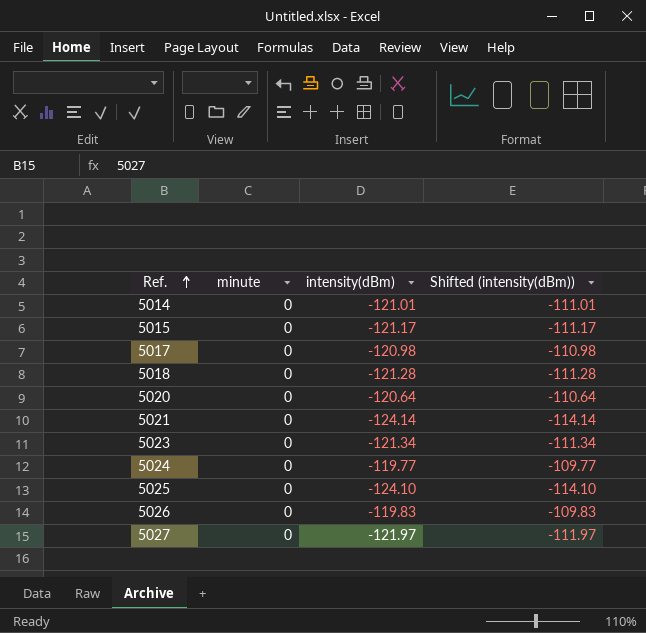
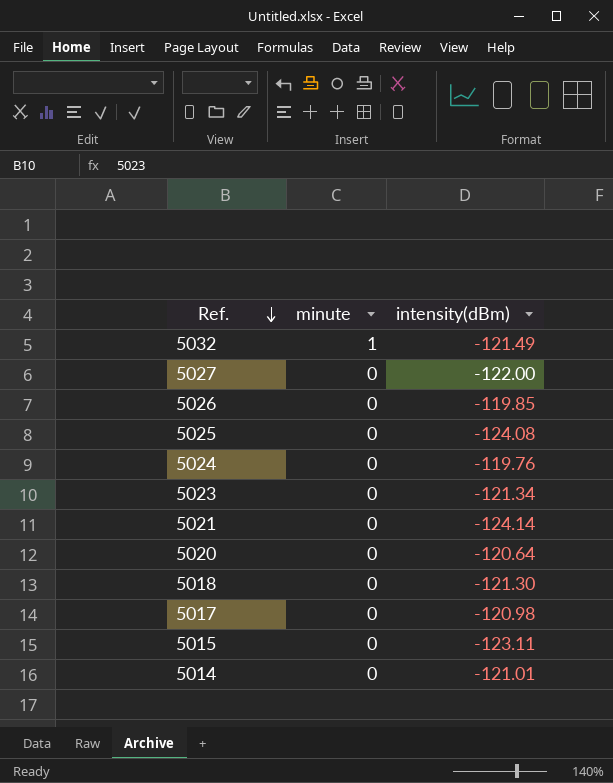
row order: Ref. ascending -> Ref. descending
column Shifted (intensity(dBm)) | formula: [intensity(dBm)] + 10 -> none
row 5032: none -> 1 | -121.49
5027 | intensity(dBm): -121.97 -> -122.00
5026 | intensity(dBm): -119.83 -> -119.85
5025 | intensity(dBm): -124.10 -> -124.08
5024 | intensity(dBm): -119.77 -> -119.76
5018 | intensity(dBm): -121.28 -> -121.30
5015 | intensity(dBm): -121.17 -> -123.11

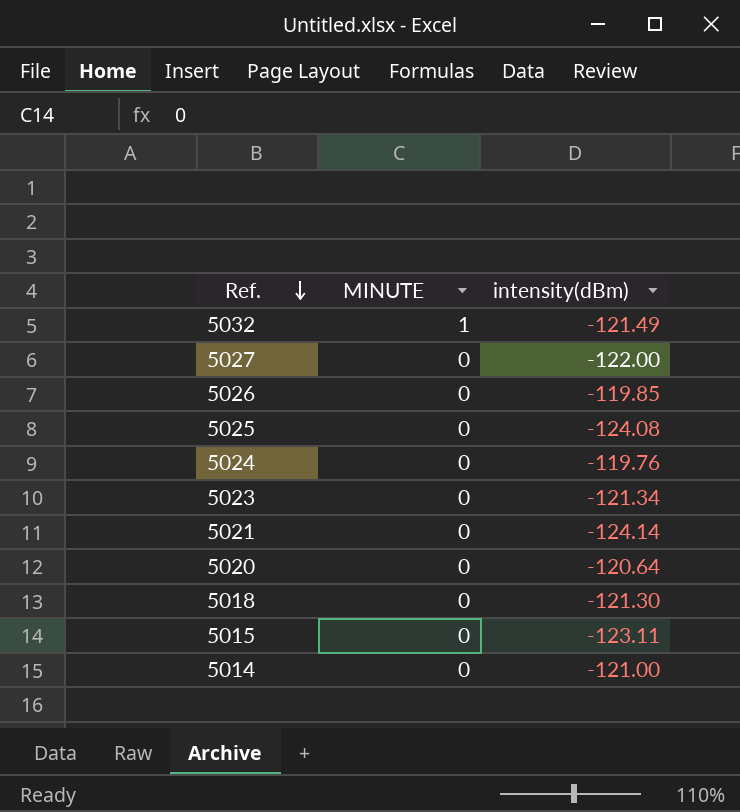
column name: minute -> MINUTE
row 5017: 0 | -120.98 -> none
5014 | intensity(dBm): -121.01 -> -121.00

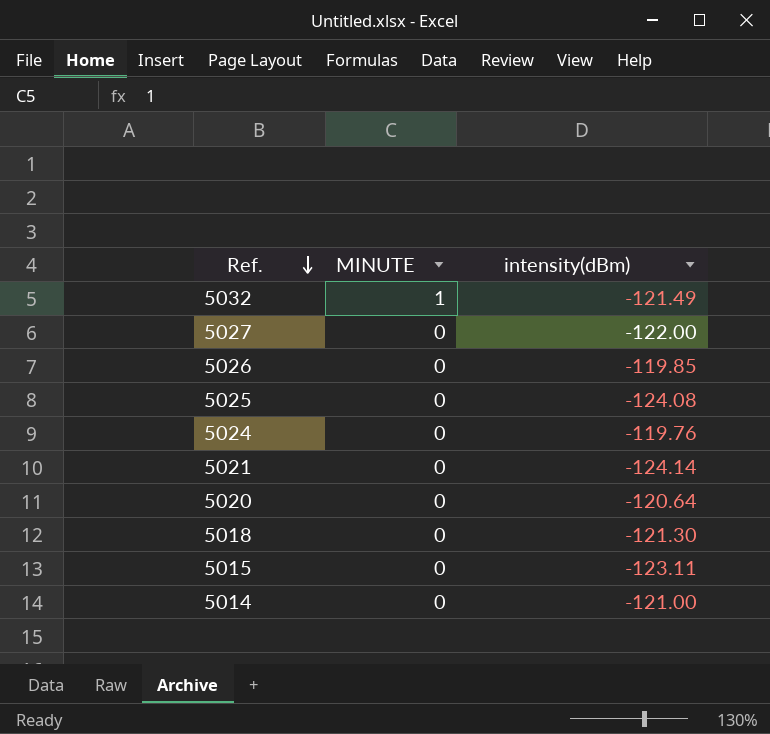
row 5023: 0 | -121.34 -> none

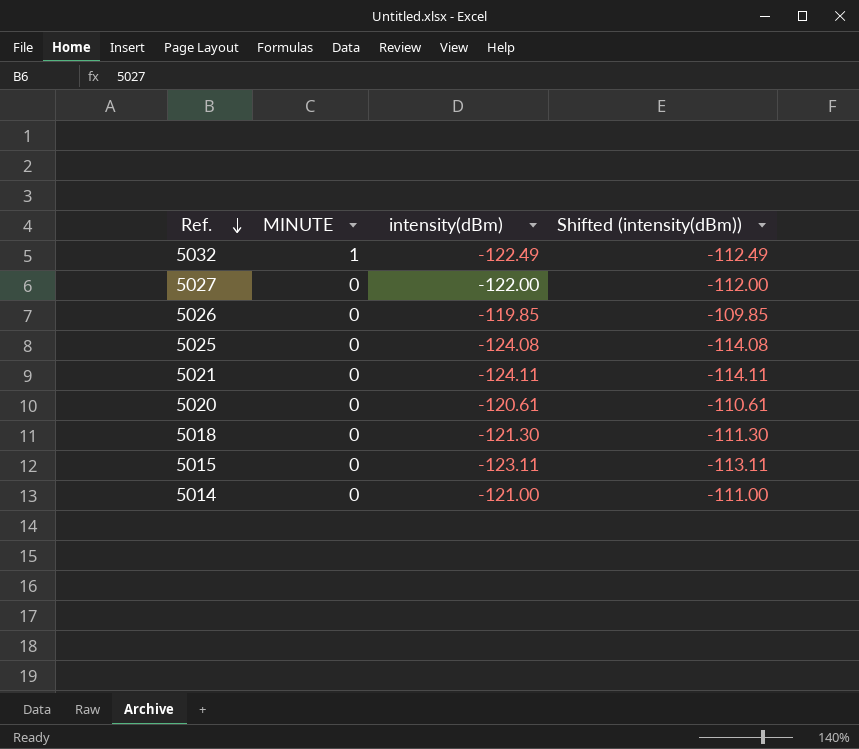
column Shifted (intensity(dBm)) | formula: none -> [intensity(dBm)] + 10
row 5024: 0 | -119.76 -> none
5032 | intensity(dBm): -121.49 -> -122.49
5021 | intensity(dBm): -124.14 -> -124.11
5020 | intensity(dBm): -120.64 -> -120.61

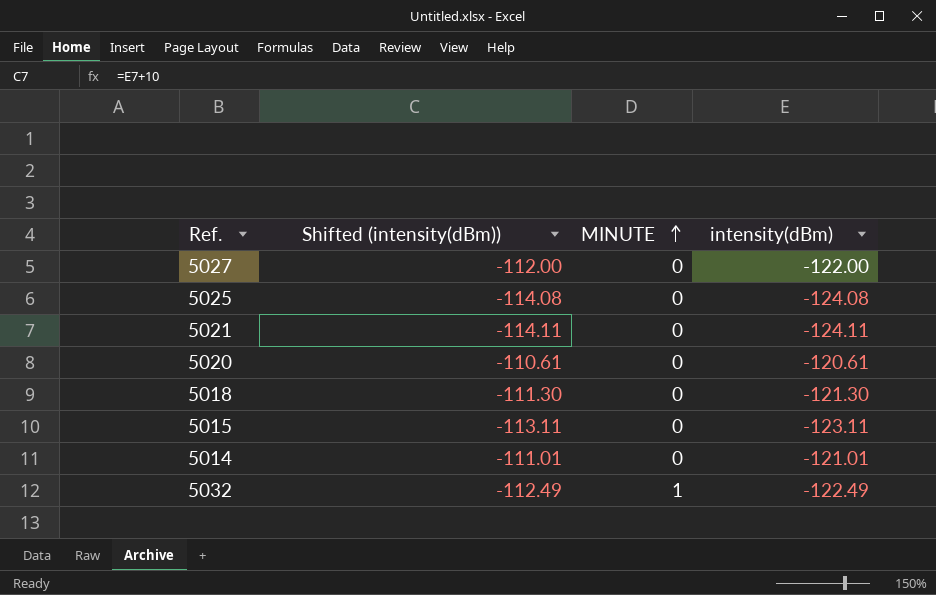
row order: Ref. descending -> MINUTE ascending
column Shifted (intensity(dBm)) | position: 4 -> 2
row 5026: 0 | -119.85 | -109.85 -> none
5014 | Shifted (intensity(dBm)): -111.00 -> -111.01
5014 | intensity(dBm): -121.00 -> -121.01

